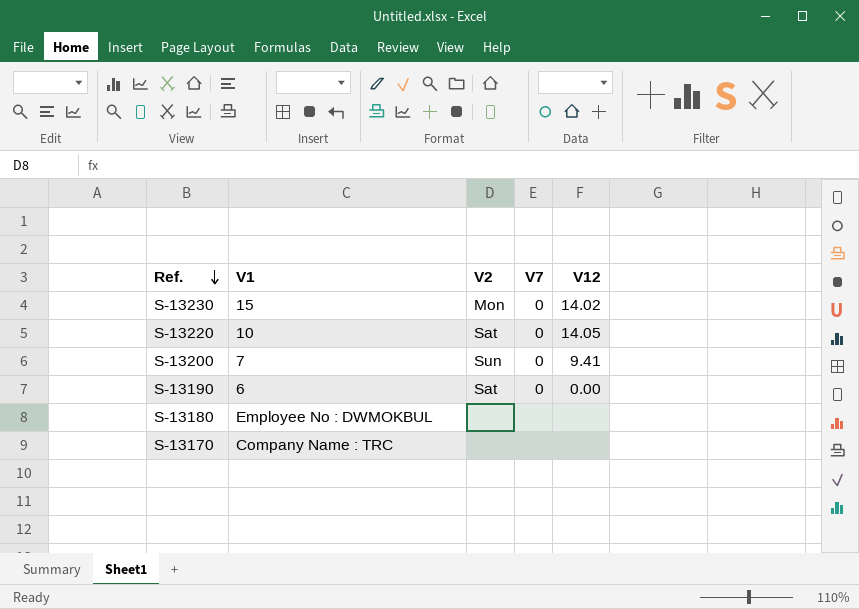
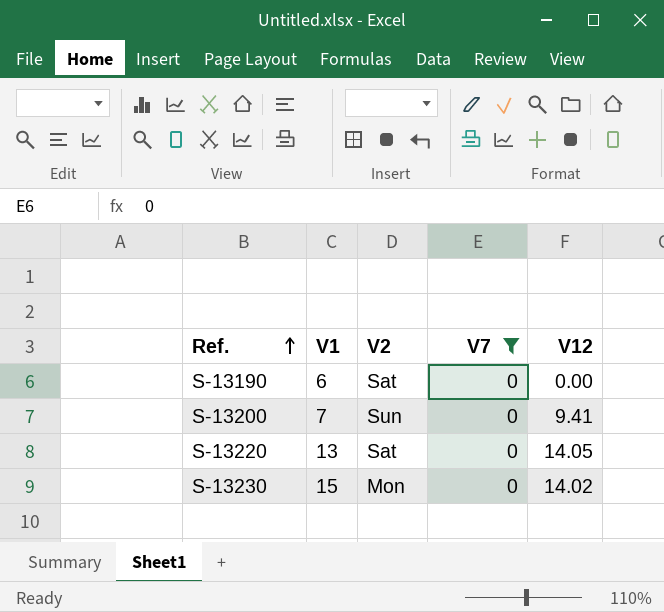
filter: none -> V7 = 0
row order: Ref. descending -> Ref. ascending
S-13220 | V1: 10 -> 13

